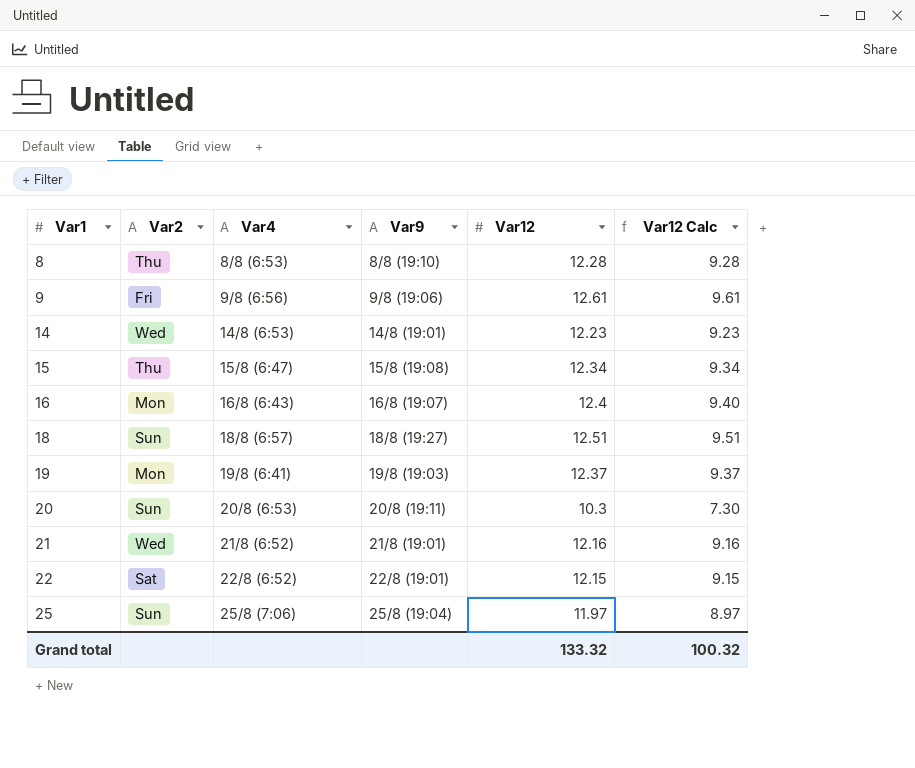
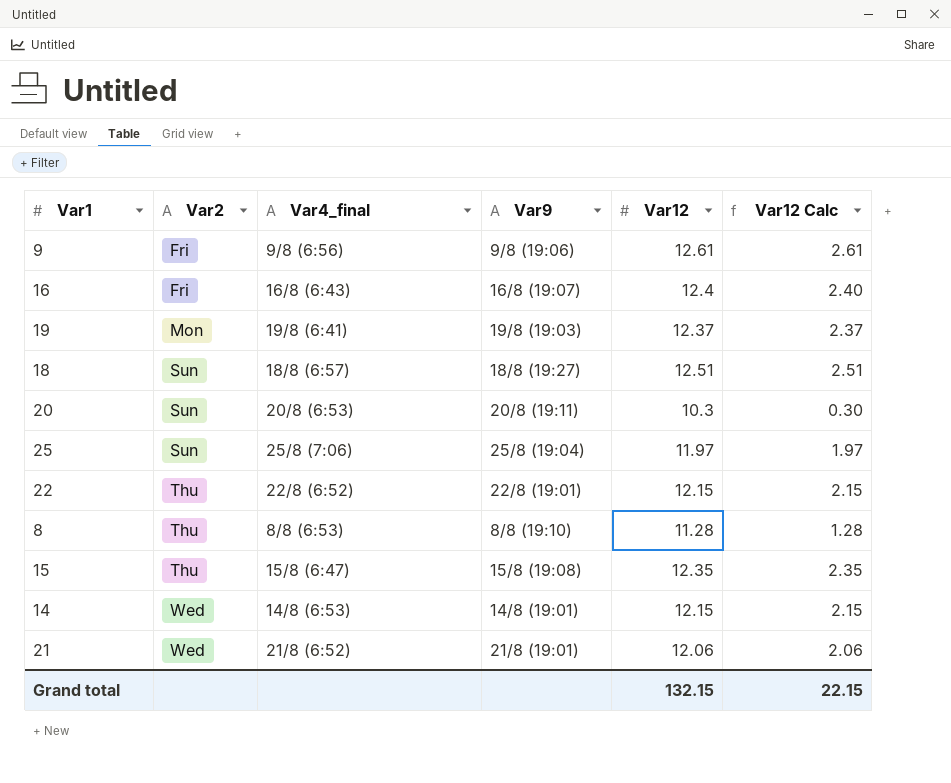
row order: Var1 ascending -> Var2 ascending
column name: Var4 -> Var4_final
column Var12 Calc | formula: [Var12] - 3 -> [Var12] - 10
16 | Var2: Mon -> Fri
22 | Var2: Sat -> Thu
8 | Var12: 12.28 -> 11.28
15 | Var12: 12.34 -> 12.35
14 | Var12: 12.23 -> 12.15
21 | Var12: 12.16 -> 12.06
Grand total | Var12: 133.32 -> 132.15
Grand total | Var12 Calc: 100.32 -> 22.15

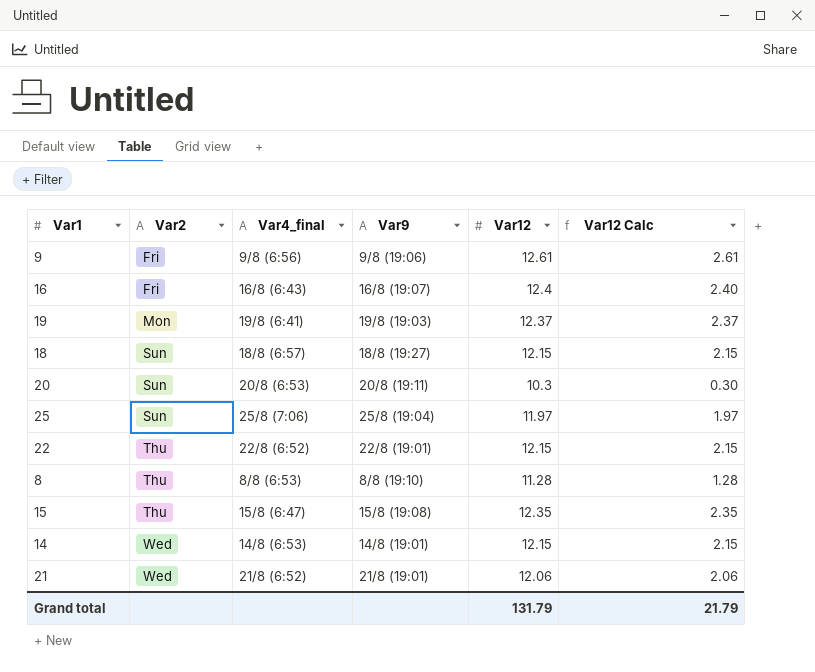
18 | Var12: 12.51 -> 12.15
18 | Var12 Calc: 2.51 -> 2.15
Grand total | Var12: 132.15 -> 131.79
Grand total | Var12 Calc: 22.15 -> 21.79

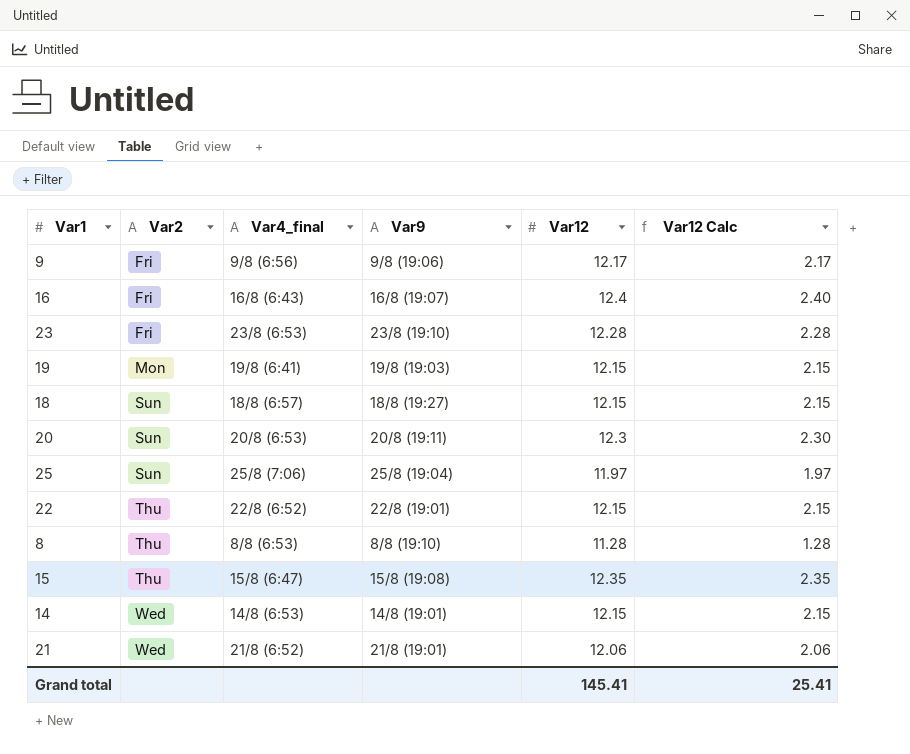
9 | Var12: 12.61 -> 12.17
9 | Var12 Calc: 2.61 -> 2.17
row 23: none -> Fri | 23/8 (6:53) | 23/8 (19:10) | 12.28 | 2.28
19 | Var12: 12.37 -> 12.15
19 | Var12 Calc: 2.37 -> 2.15
20 | Var12: 10.3 -> 12.3
20 | Var12 Calc: 0.30 -> 2.30
Grand total | Var12: 131.79 -> 145.41
Grand total | Var12 Calc: 21.79 -> 25.41

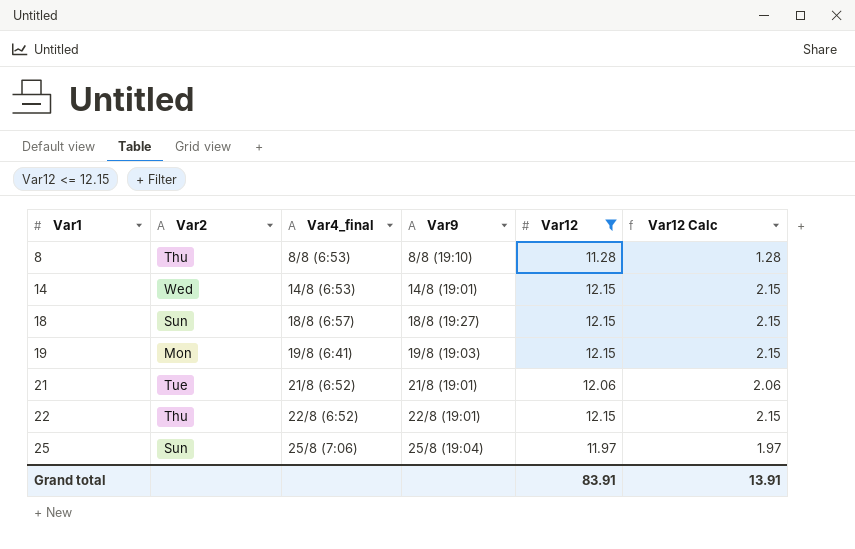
filter: none -> Var12 <= 12.15
row order: Var2 ascending -> Var1 ascending
21 | Var2: Wed -> Tue
Grand total | Var12: 145.41 -> 83.91
Grand total | Var12 Calc: 25.41 -> 13.91

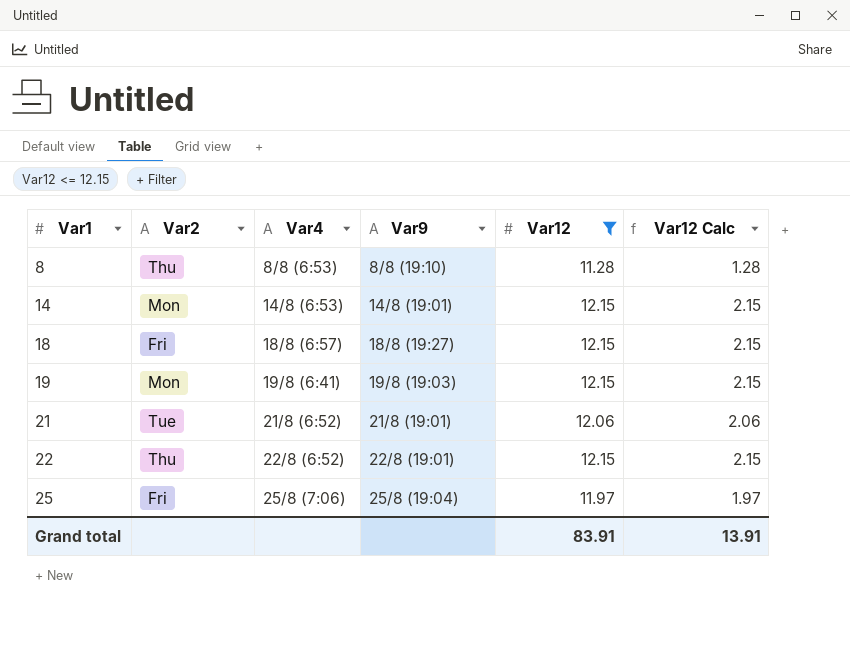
column name: Var4_final -> Var4
14 | Var2: Wed -> Mon
18 | Var2: Sun -> Fri
25 | Var2: Sun -> Fri

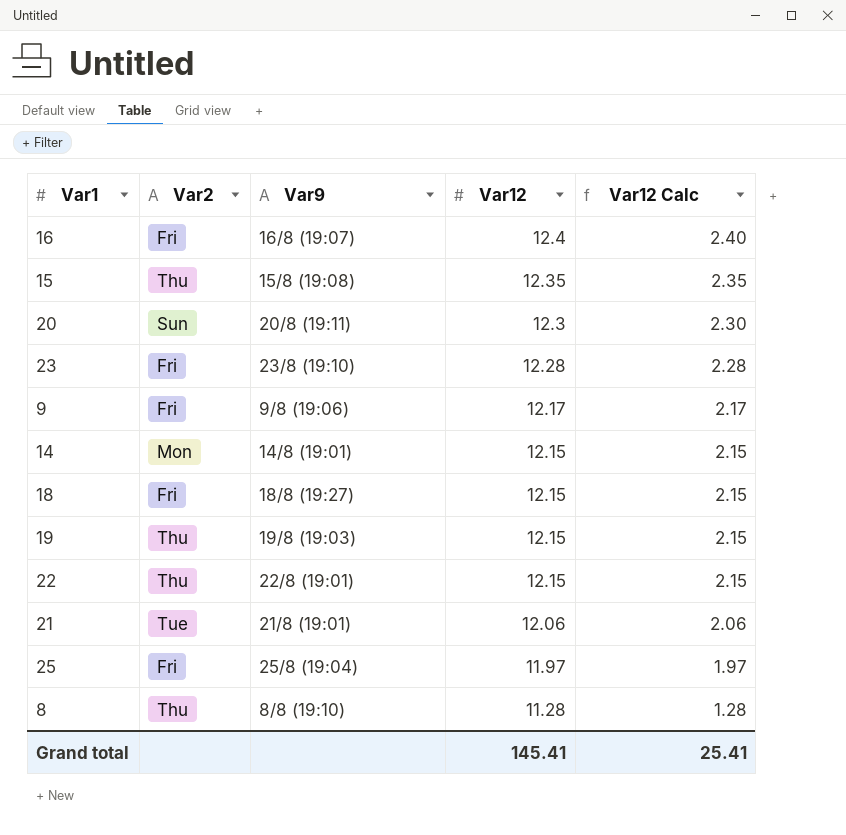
filter: Var12 <= 12.15 -> none
row order: Var1 ascending -> Var12 descending
column Var4 | position: 3 -> none
19 | Var2: Mon -> Thu
Grand total | Var12: 83.91 -> 145.41
Grand total | Var12 Calc: 13.91 -> 25.41

